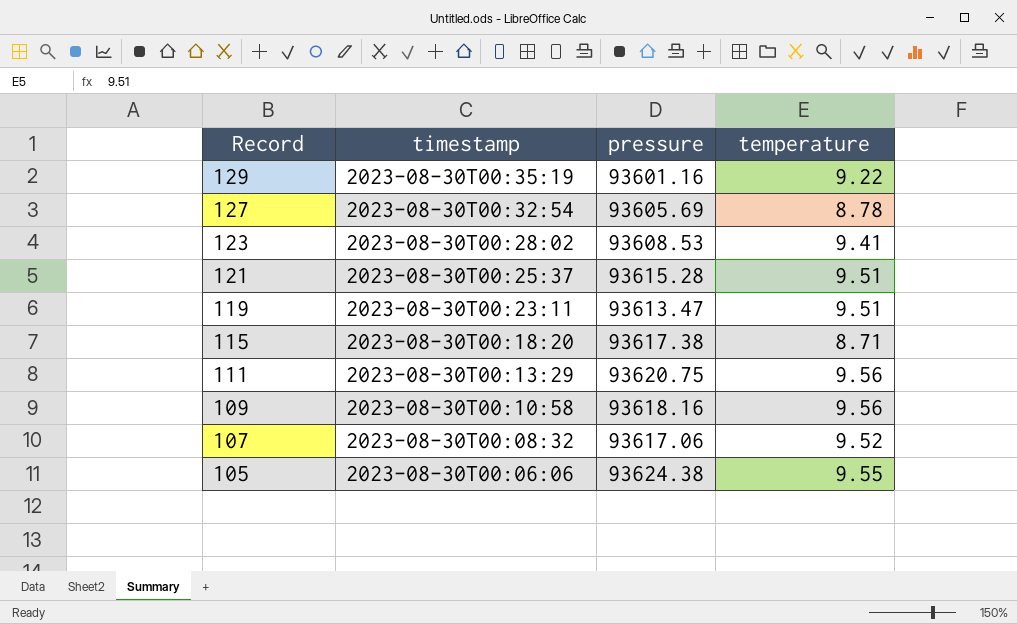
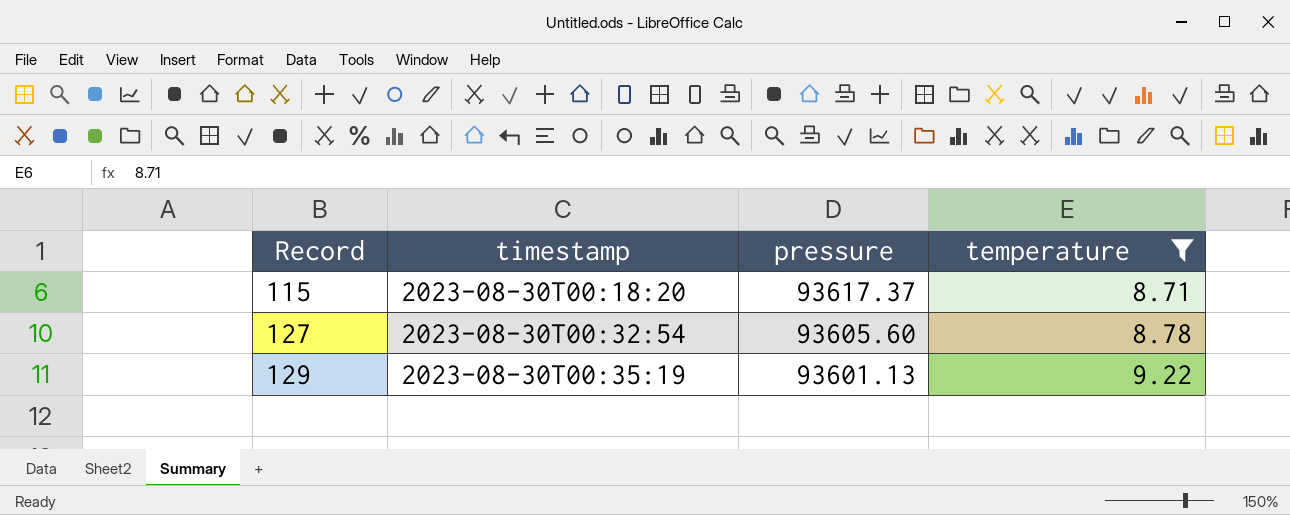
filter: none -> temperature <= 9.22
row order: Record descending -> Record ascending
115 | pressure: 93617.38 -> 93617.37
127 | pressure: 93605.69 -> 93605.60
129 | pressure: 93601.16 -> 93601.13

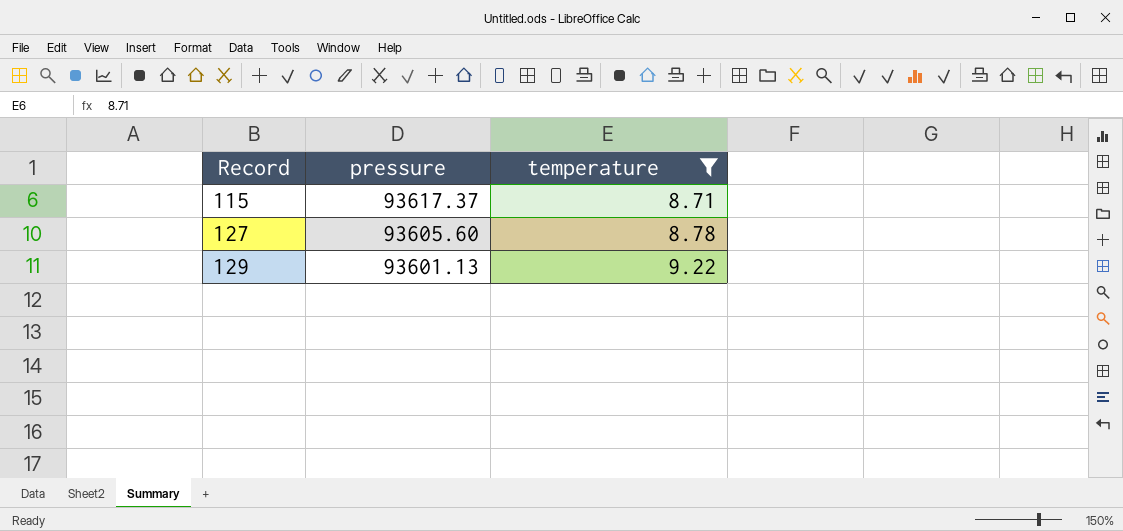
column timestamp | position: 2 -> none

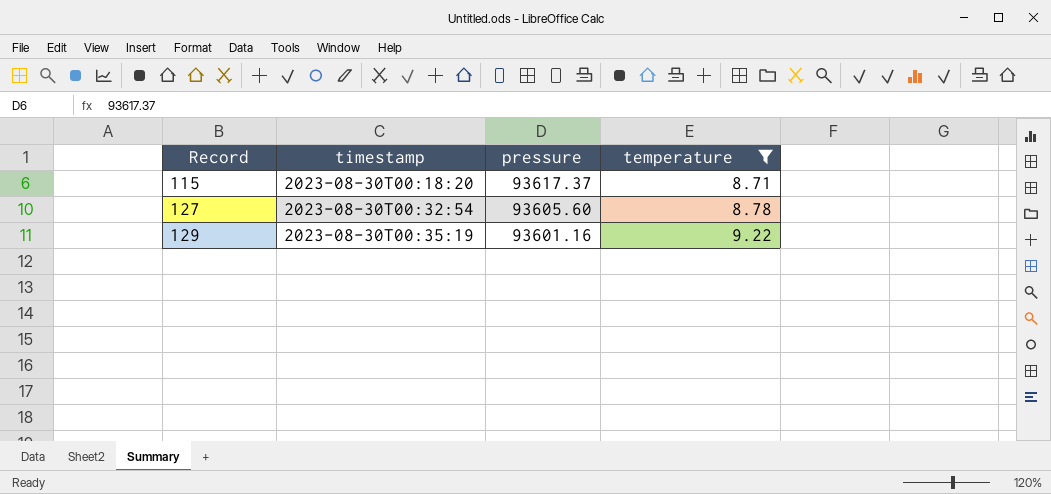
column timestamp | position: none -> 2
129 | pressure: 93601.13 -> 93601.16

